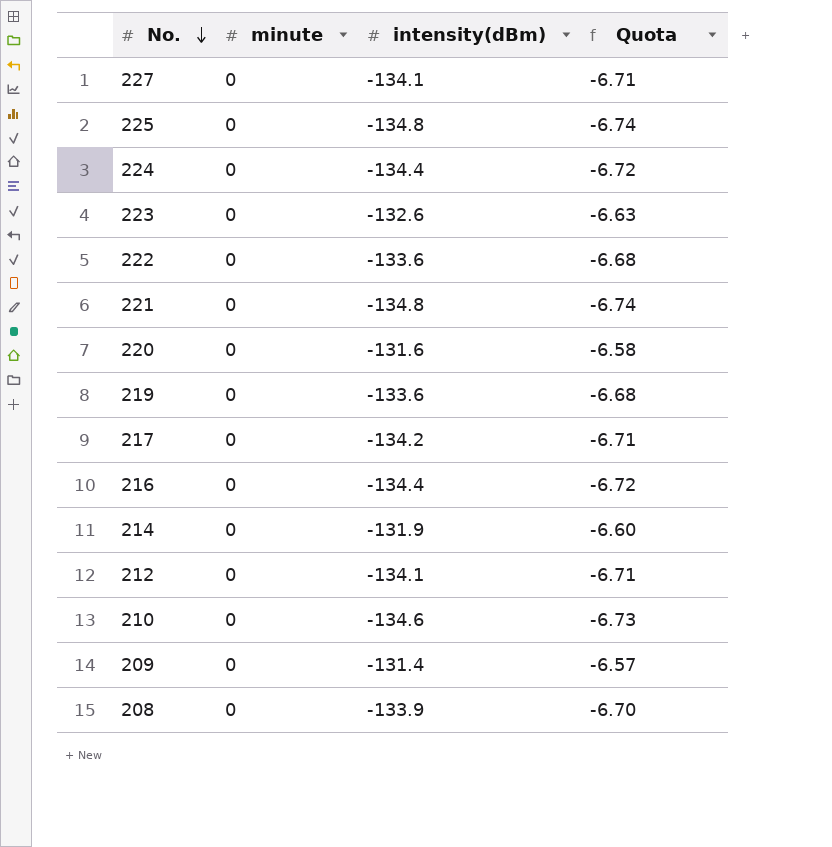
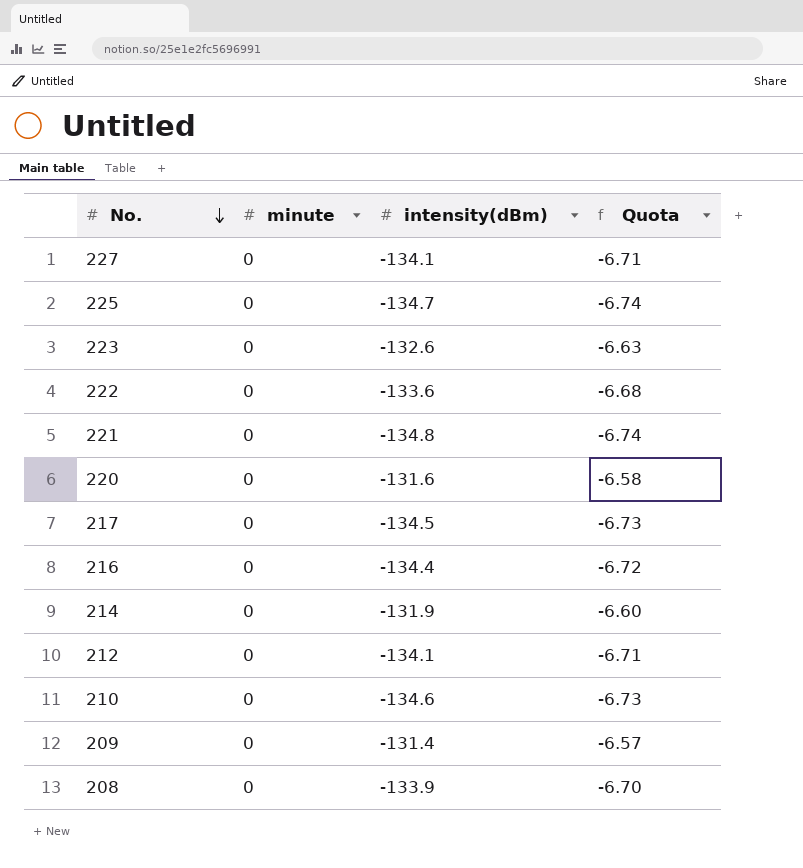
row 224: 0 | -134.4 | -6.72 -> none
row 219: 0 | -133.6 | -6.68 -> none
225 | intensity(dBm): -134.8 -> -134.7
217 | intensity(dBm): -134.2 -> -134.5
217 | Quota: -6.71 -> -6.73

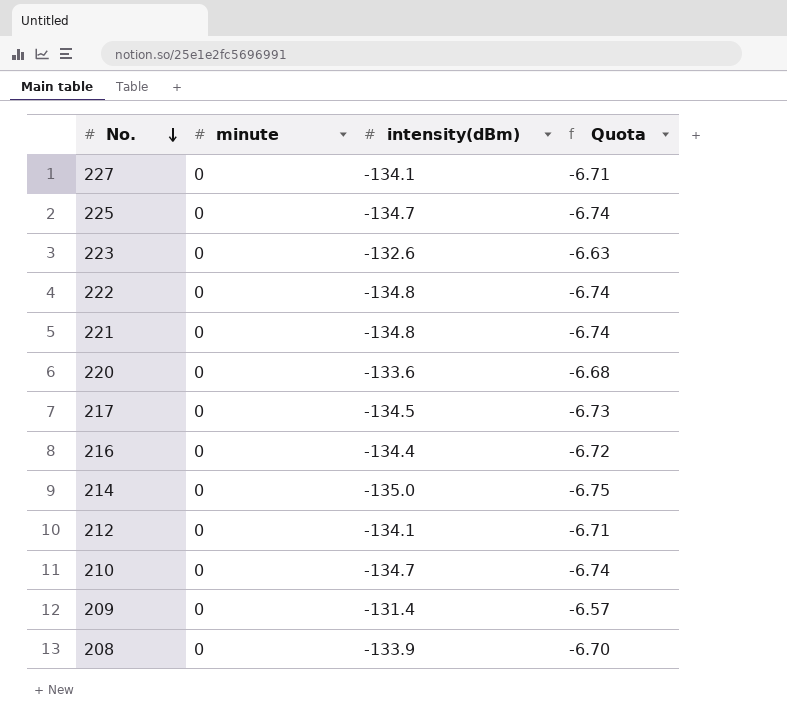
222 | intensity(dBm): -133.6 -> -134.8
222 | Quota: -6.68 -> -6.74
220 | intensity(dBm): -131.6 -> -133.6
220 | Quota: -6.58 -> -6.68
214 | intensity(dBm): -131.9 -> -135.0
214 | Quota: -6.60 -> -6.75
210 | intensity(dBm): -134.6 -> -134.7
210 | Quota: -6.73 -> -6.74

